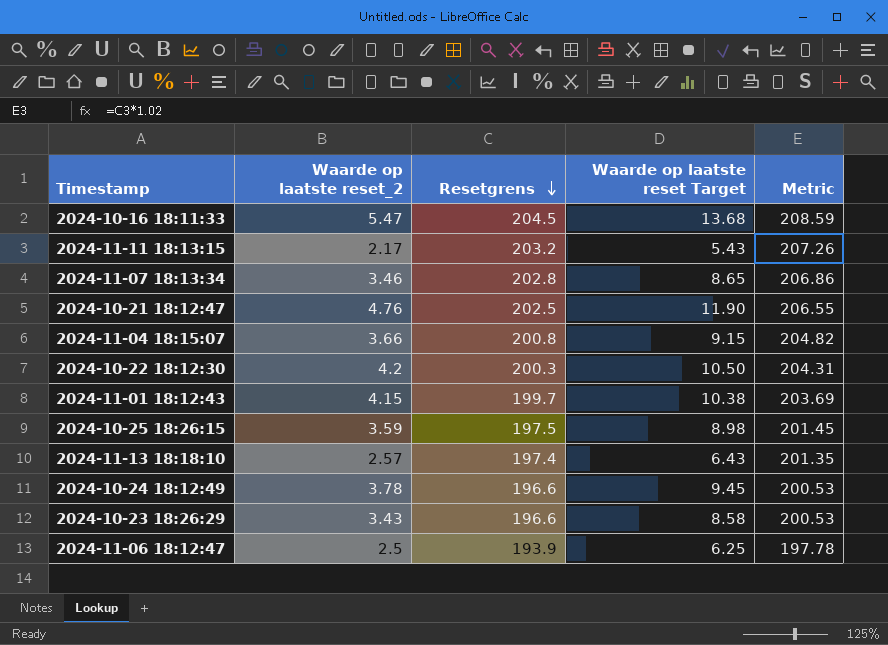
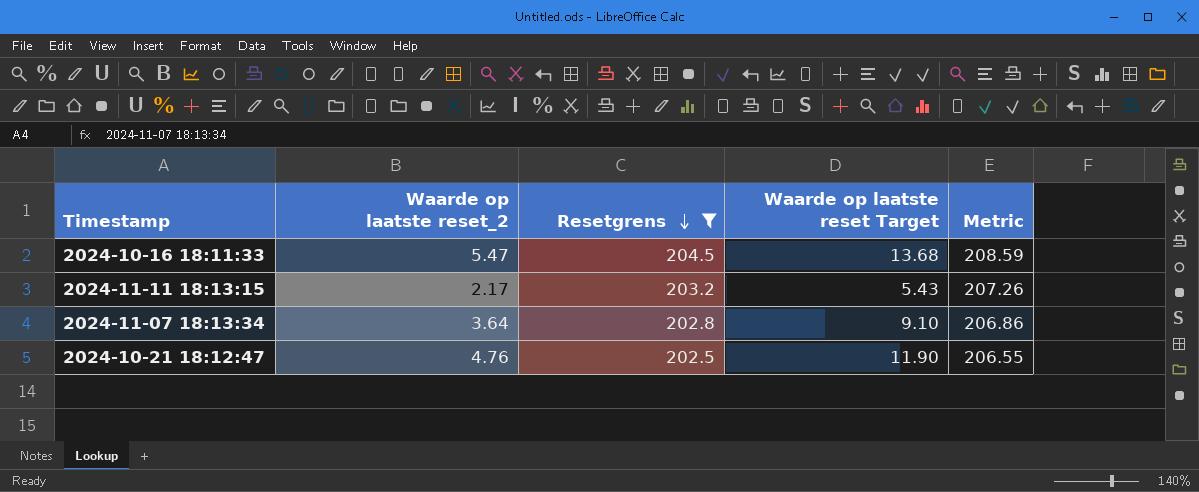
filter: none -> Resetgrens >= 202.5
2024-11-07 18:13:34 | Waarde op laatste reset_2: 3.46 -> 3.64
2024-11-07 18:13:34 | Waarde op laatste reset Target: 8.65 -> 9.10

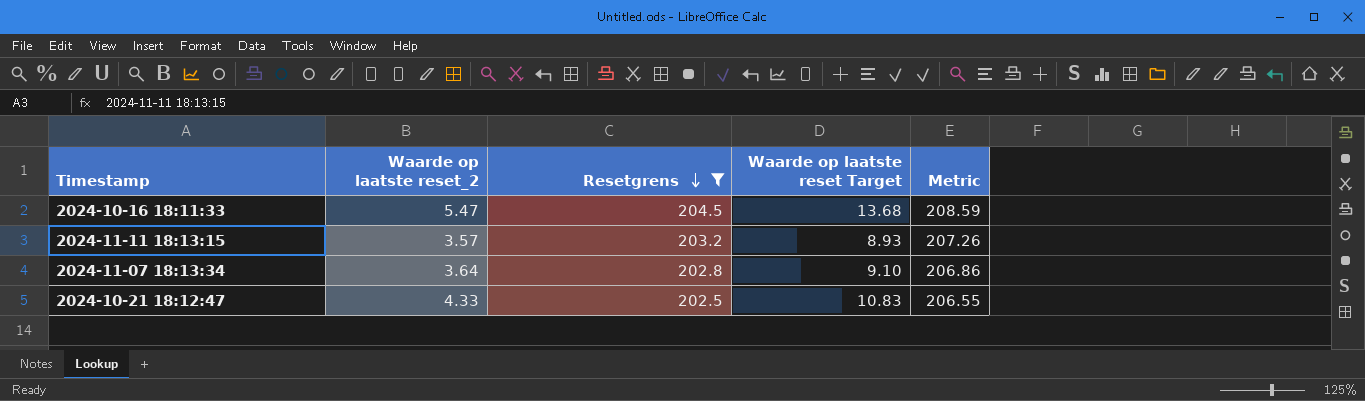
2024-11-11 18:13:15 | Waarde op laatste reset_2: 2.17 -> 3.57
2024-11-11 18:13:15 | Waarde op laatste reset Target: 5.43 -> 8.93
2024-10-21 18:12:47 | Waarde op laatste reset_2: 4.76 -> 4.33
2024-10-21 18:12:47 | Waarde op laatste reset Target: 11.90 -> 10.83

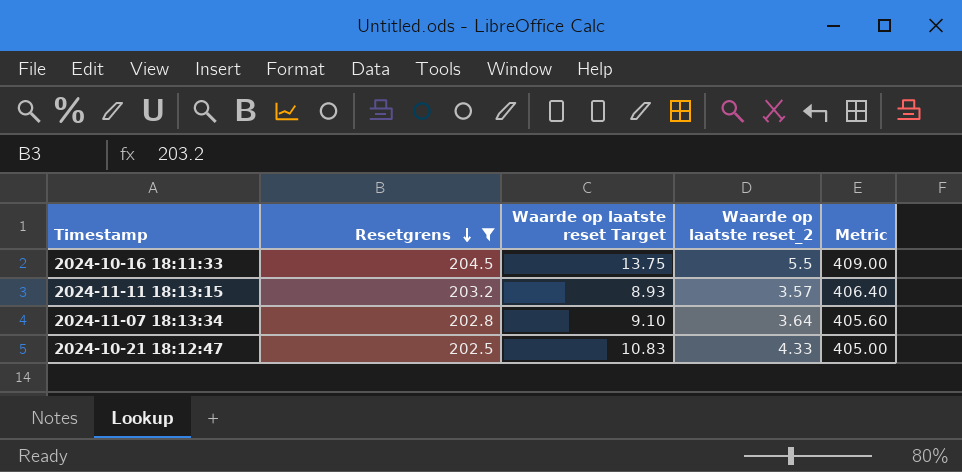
column Waarde op laatste reset_2 | position: 2 -> 4
column Metric | formula: [Resetgrens] * 1.02 -> [Resetgrens] * 2
2024-10-16 18:11:33 | Waarde op laatste reset Target: 13.68 -> 13.75
2024-10-16 18:11:33 | Waarde op laatste reset_2: 5.47 -> 5.5

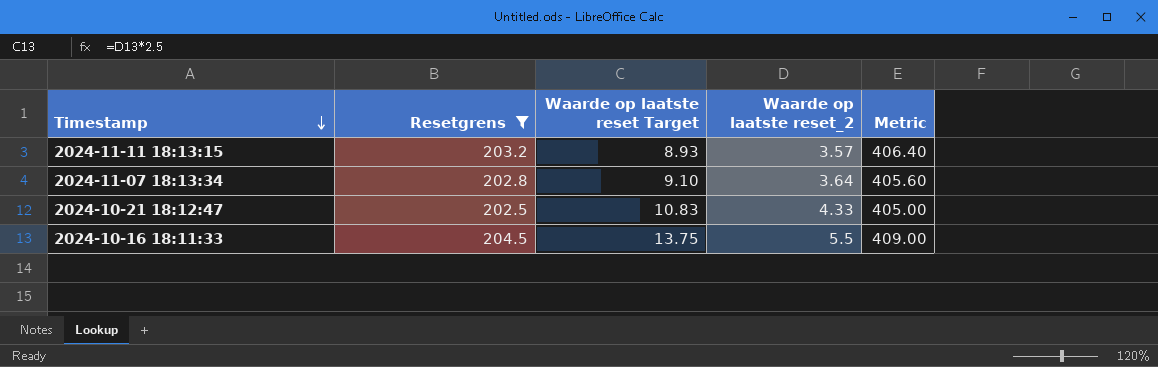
row order: Resetgrens descending -> Timestamp descending

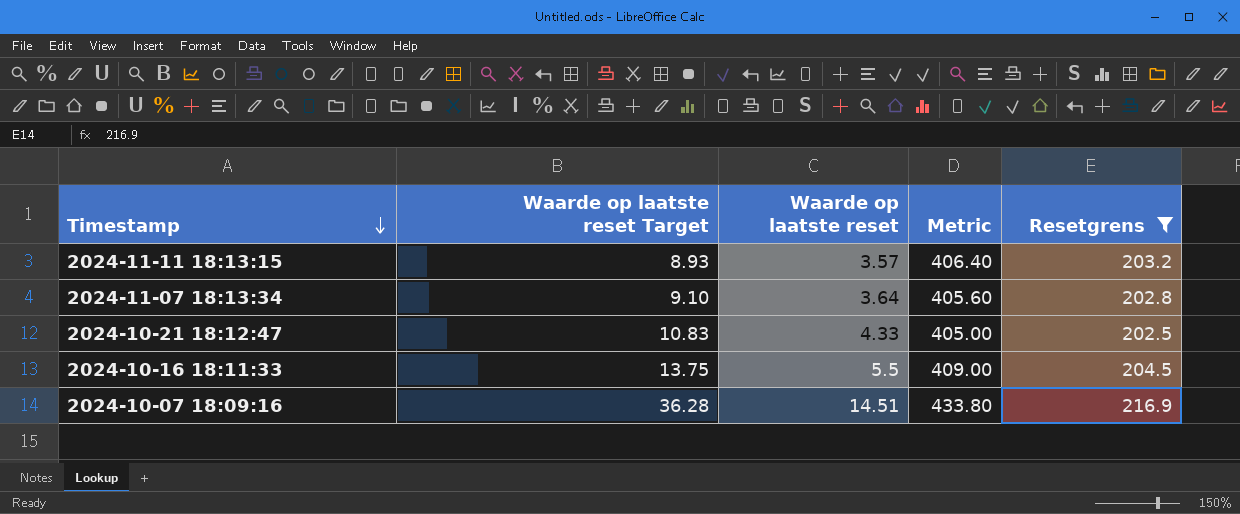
column name: Waarde op laatste reset_2 -> Waarde op laatste reset
column Resetgrens | position: 2 -> 5
row 2024-10-07 18:09:16: none -> 36.28 | 14.51 | 433.80 | 216.9

